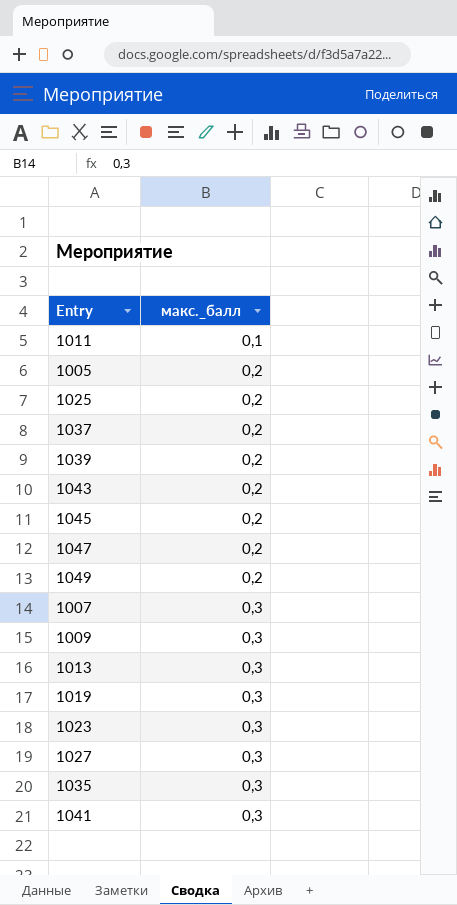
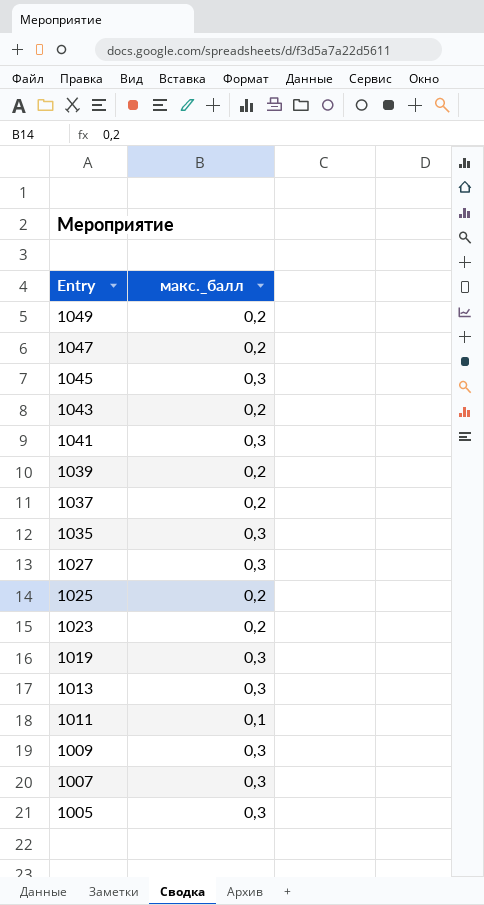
row order: макс._балл ascending -> Entry descending
1045 | макс._балл: 0,2 -> 0,3
1023 | макс._балл: 0,3 -> 0,2
1005 | макс._балл: 0,2 -> 0,3

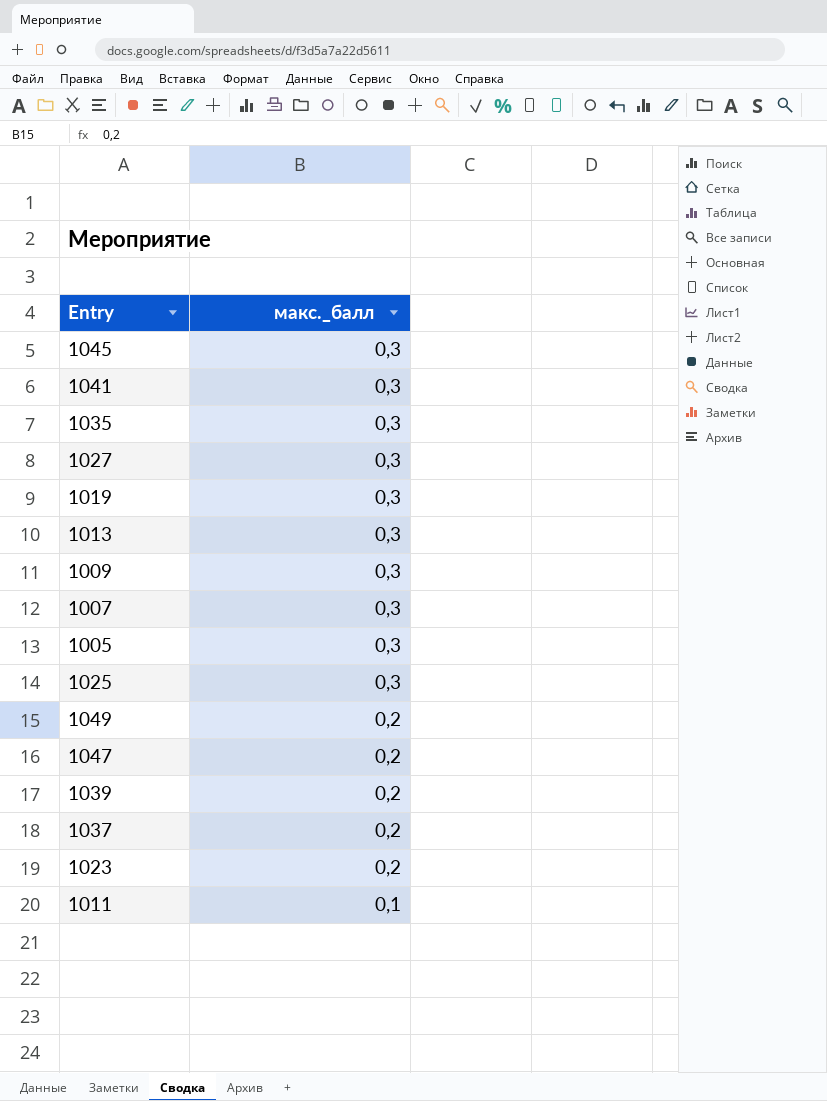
row order: Entry descending -> макс._балл descending
row 1043: 0,2 -> none
1025 | макс._балл: 0,2 -> 0,3

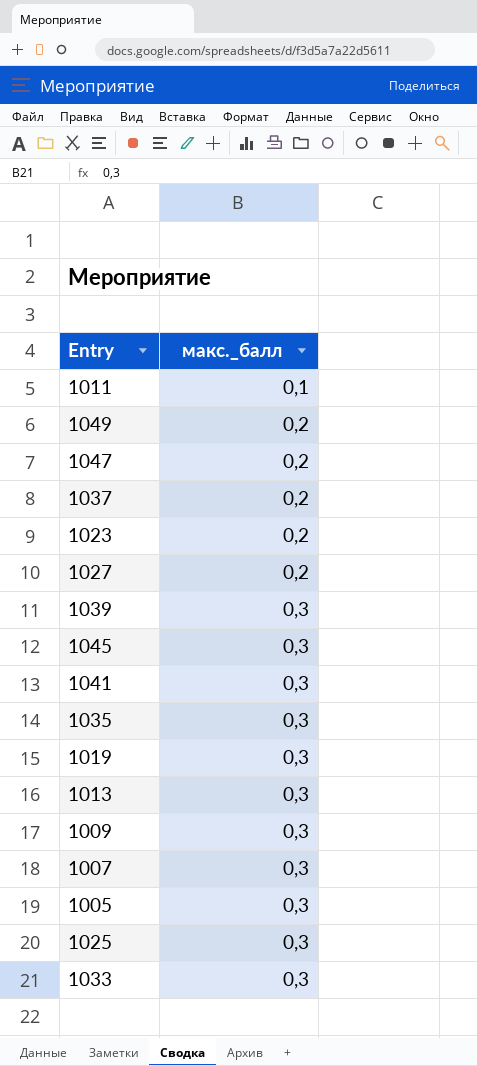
row order: макс._балл descending -> макс._балл ascending
1027 | макс._балл: 0,3 -> 0,2
1039 | макс._балл: 0,2 -> 0,3
row 1033: none -> 0,3

